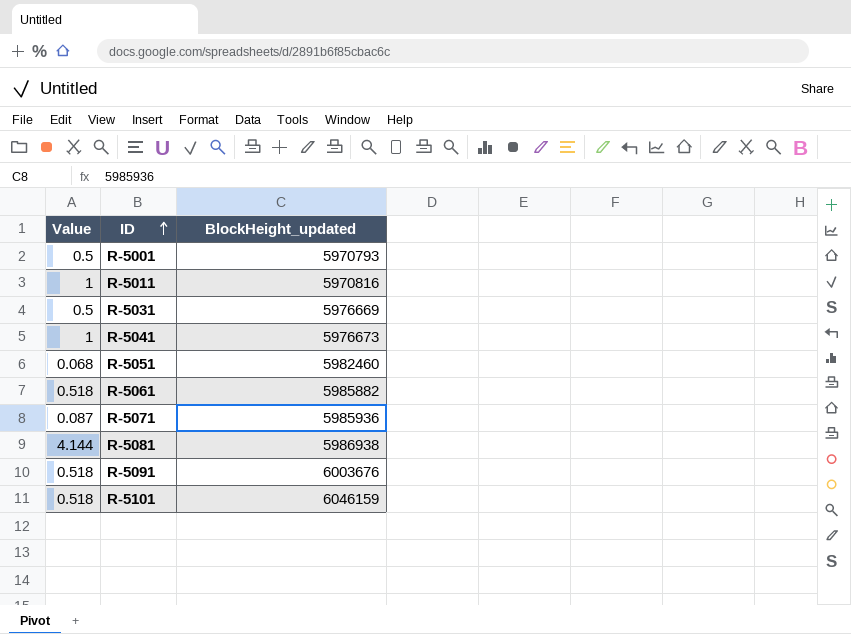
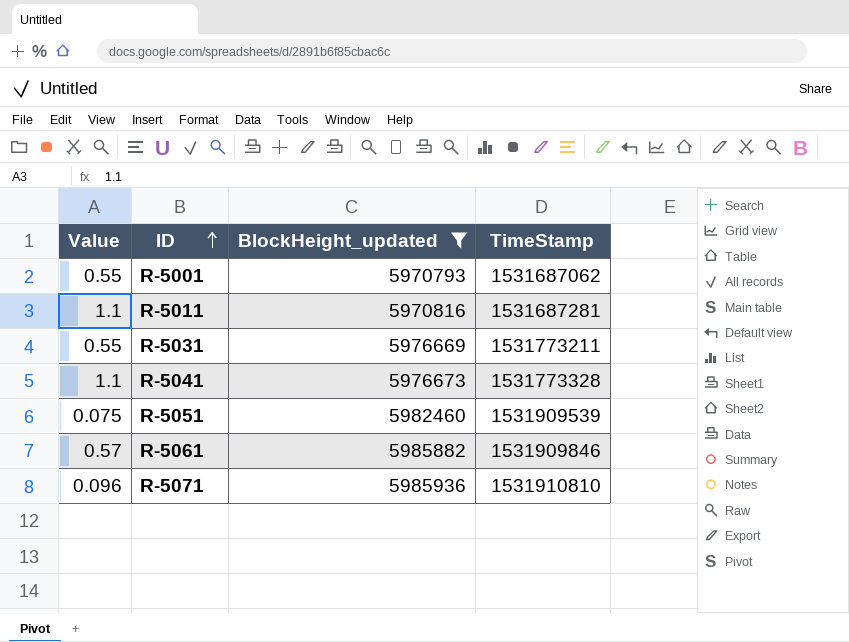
filter: none -> BlockHeight_updated <= 5985936
column TimeStamp | position: none -> 4
R-5001 | Value: 0.5 -> 0.55
R-5011 | Value: 1 -> 1.1
R-5031 | Value: 0.5 -> 0.55
R-5041 | Value: 1 -> 1.1
R-5051 | Value: 0.068 -> 0.075
R-5061 | Value: 0.518 -> 0.57
R-5071 | Value: 0.087 -> 0.096

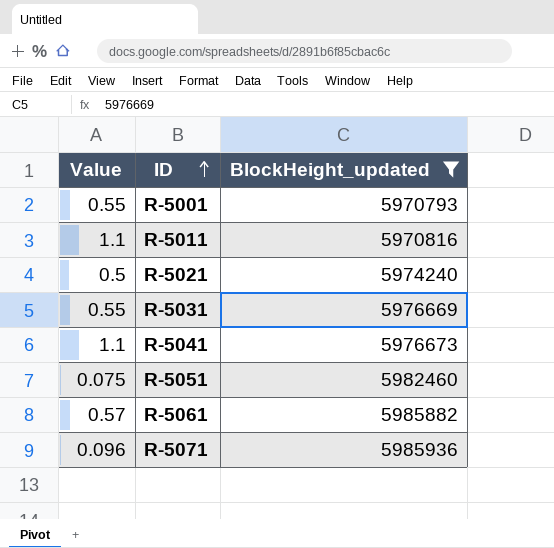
column TimeStamp | position: 4 -> none
row R-5021: none -> 0.5 | 5974240

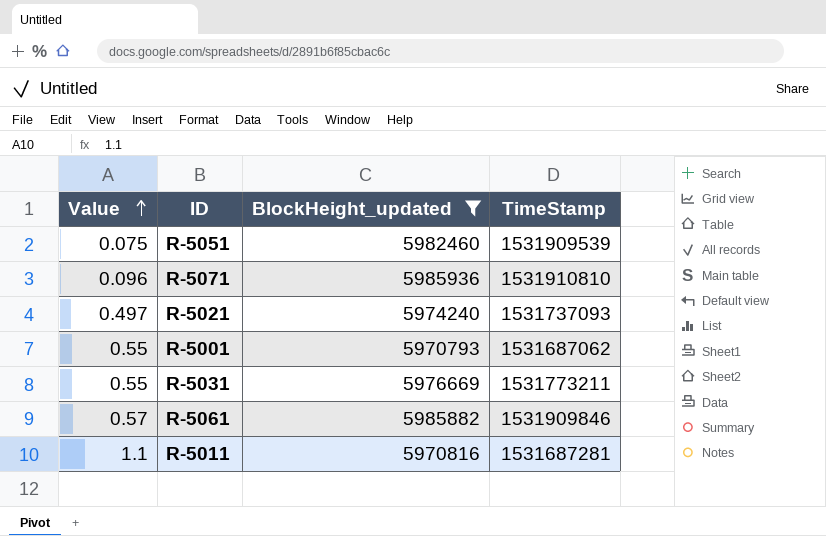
row order: ID ascending -> Value ascending
column TimeStamp | position: none -> 4
row R-5041: 1.1 | 5976673 -> none
R-5021 | Value: 0.5 -> 0.497

